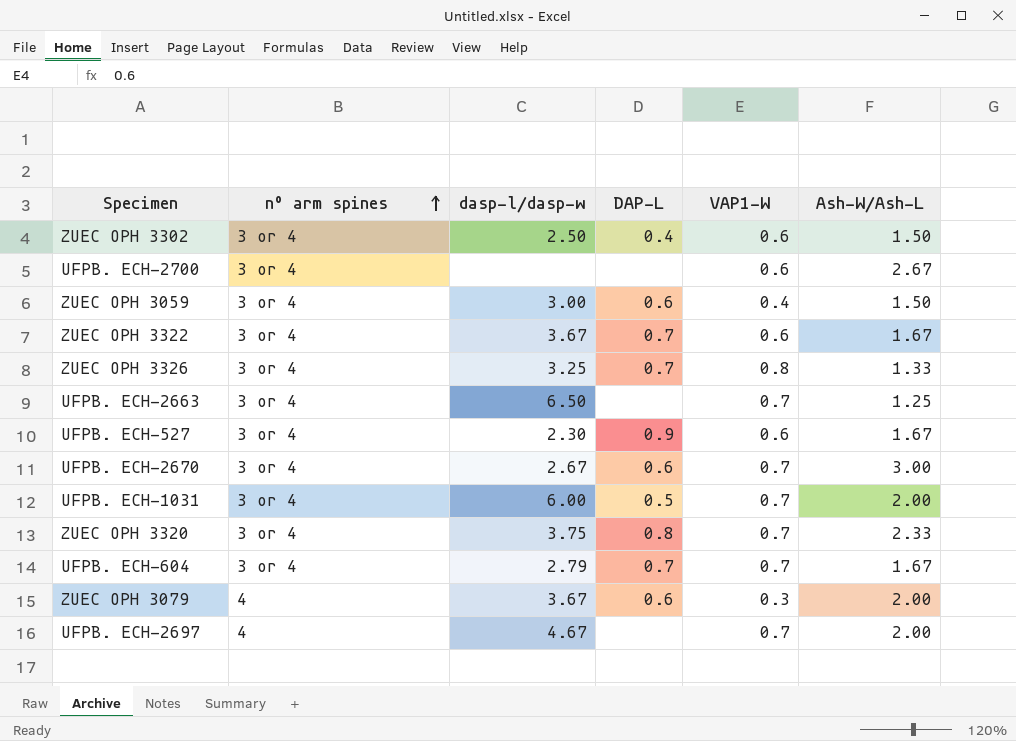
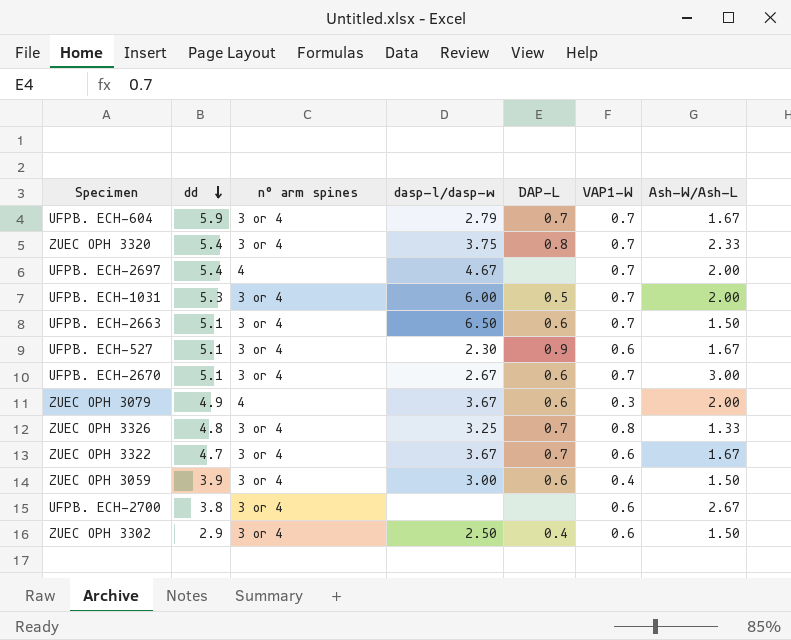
row order: nº arm spines ascending -> dd descending
column dd | position: none -> 2
UFPB. ECH-2663 | DAP-L: none -> 0.6
UFPB. ECH-2663 | Ash-W/Ash-L: 1.25 -> 1.50

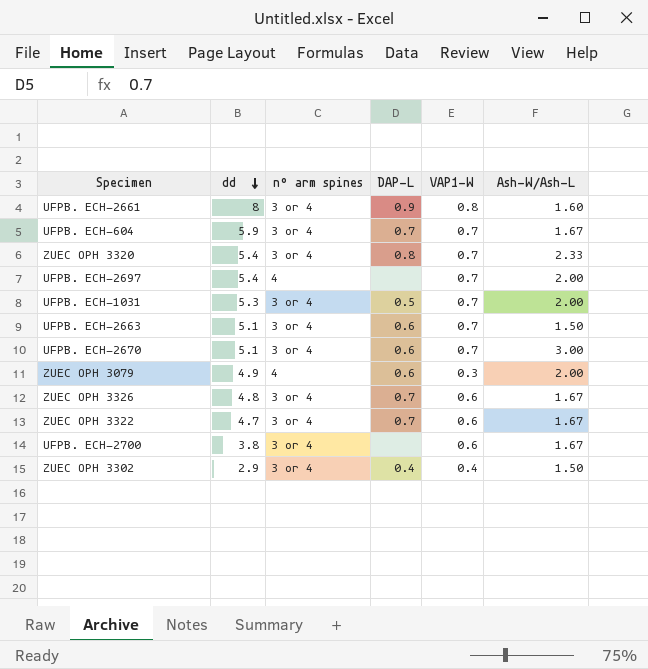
column dasp-l/dasp-w | position: 4 -> none
row UFPB. ECH-527: 5.1 | 3 or 4 | 2.30 | 0.9 | 0.6 | 1.67 -> none
row ZUEC OPH 3059: 3.9 | 3 or 4 | 3.00 | 0.6 | 0.4 | 1.50 -> none
row UFPB. ECH-2661: none -> 8 | 3 or 4 | 0.9 | 0.8 | 1.60
ZUEC OPH 3326 | VAP1-W: 0.8 -> 0.6
ZUEC OPH 3326 | Ash-W/Ash-L: 1.33 -> 1.67
UFPB. ECH-2700 | Ash-W/Ash-L: 2.67 -> 1.67
ZUEC OPH 3302 | VAP1-W: 0.6 -> 0.4

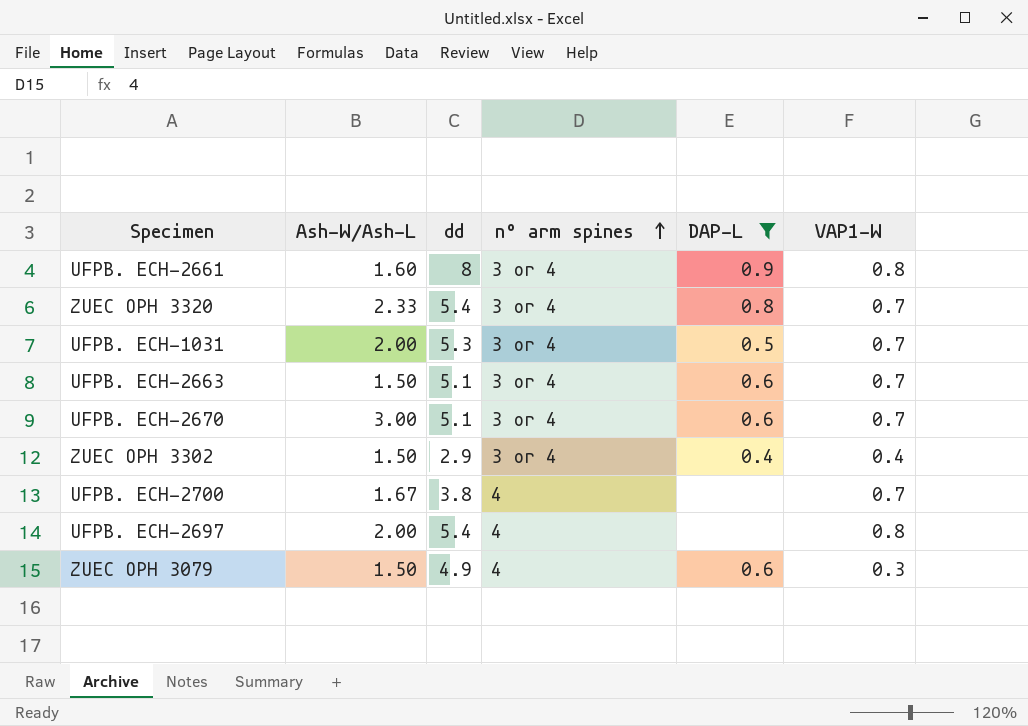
filter: none -> DAP-L != 0.7
row order: dd descending -> nº arm spines ascending
column Ash-W/Ash-L | position: 6 -> 2
UFPB. ECH-2700 | nº arm spines: 3 or 4 -> 4
UFPB. ECH-2700 | VAP1-W: 0.6 -> 0.7
UFPB. ECH-2697 | VAP1-W: 0.7 -> 0.8
ZUEC OPH 3079 | Ash-W/Ash-L: 2.00 -> 1.50

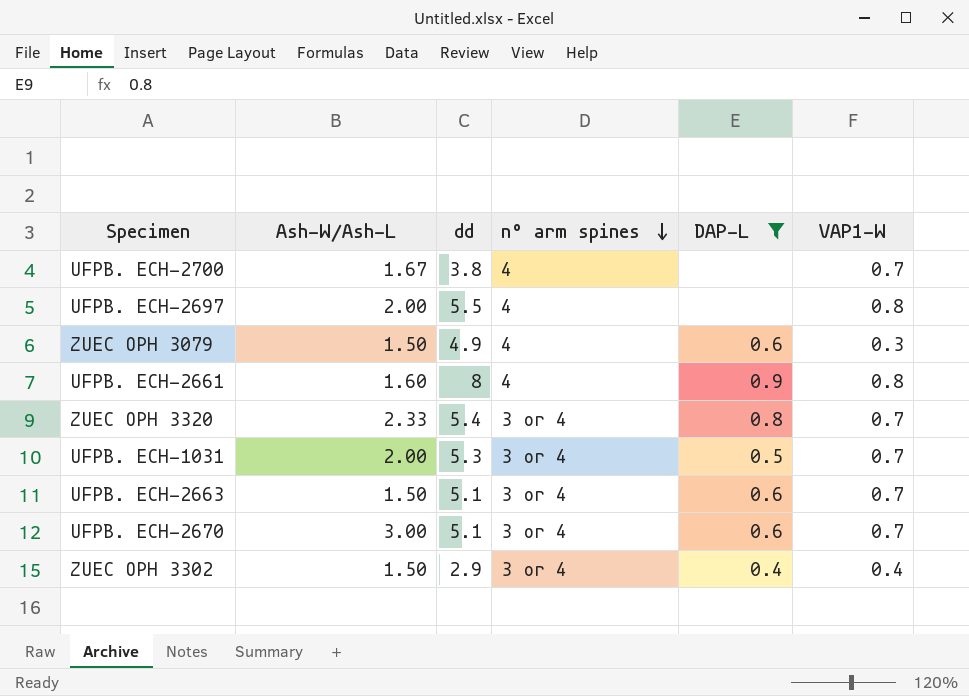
row order: nº arm spines ascending -> nº arm spines descending
UFPB. ECH-2697 | dd: 5.4 -> 5.5
UFPB. ECH-2661 | nº arm spines: 3 or 4 -> 4

